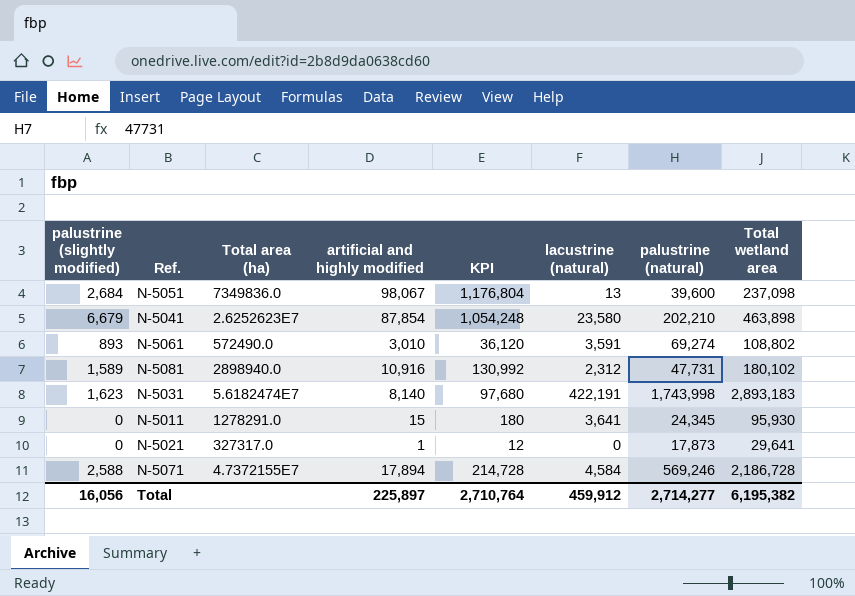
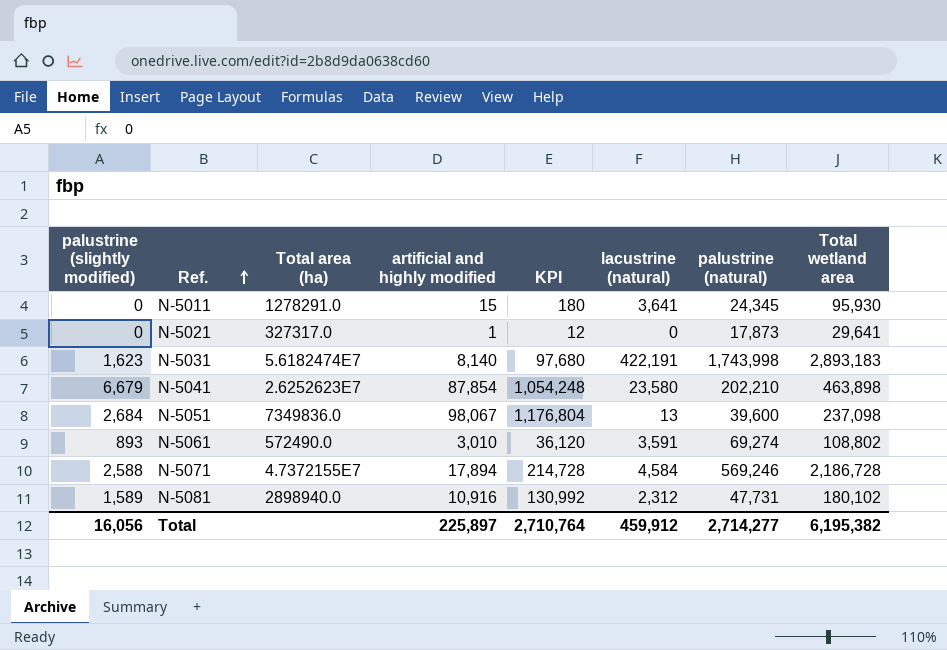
row order: none -> Ref. ascending

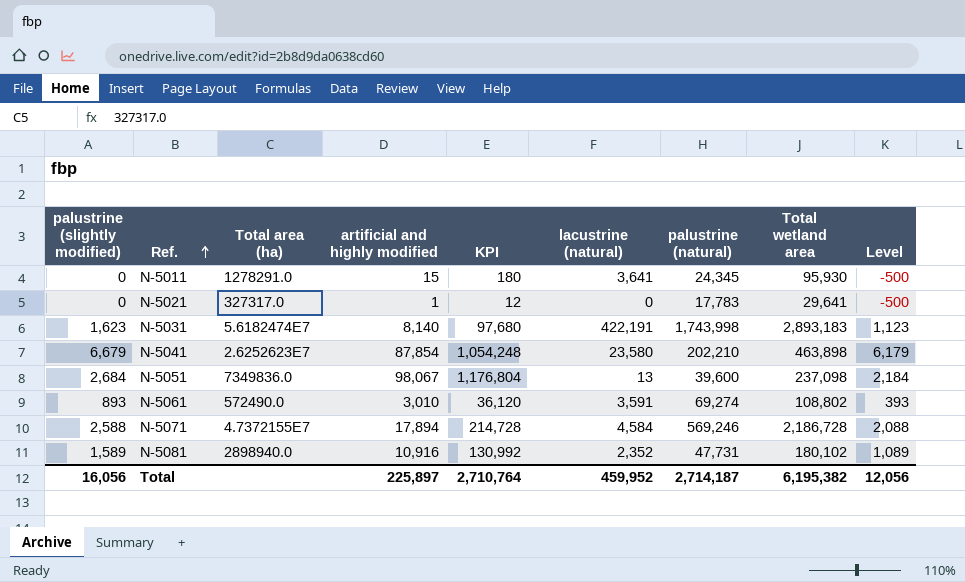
column Level | formula: none -> [palustrine (slightly modified)] - 500
N-5021 | palustrine (natural): 17,873 -> 17,783
N-5081 | lacustrine (natural): 2,312 -> 2,352
Total | lacustrine (natural): 459,912 -> 459,952
Total | palustrine (natural): 2,714,277 -> 2,714,187

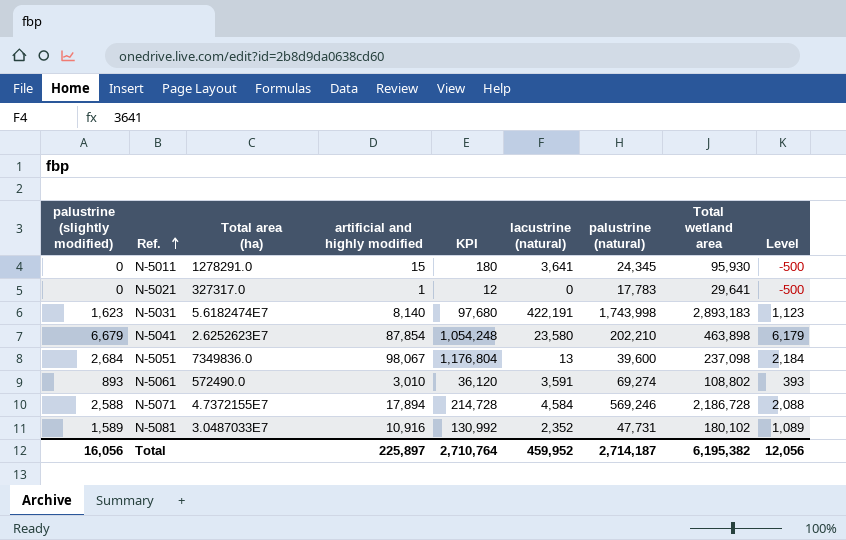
N-5081 | Total area (ha): 2898940.0 -> 3.0487033E7

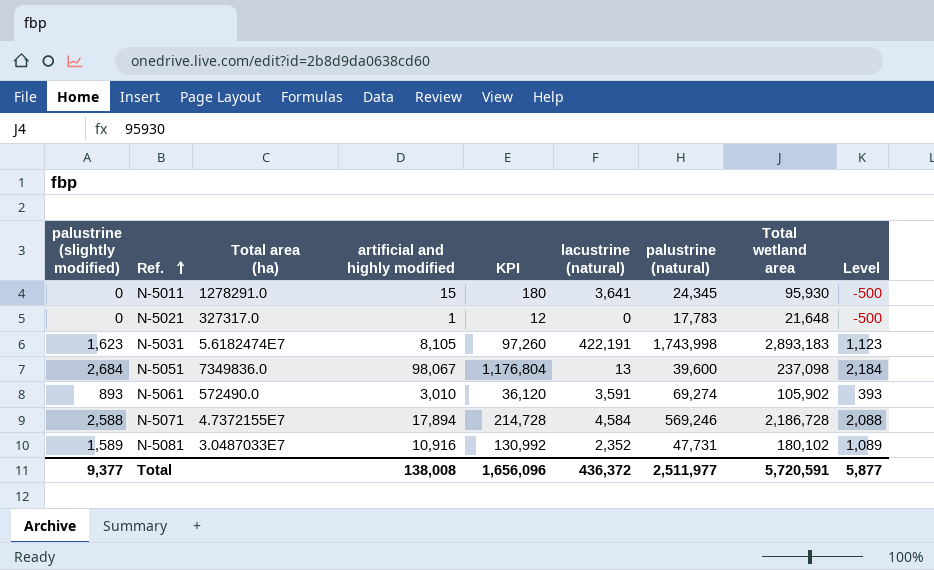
row N-5041: 6,679 | 2.6252623E7 | 87,854 | 1,054,248 | 23,580 | 202,210 | 463,898 | 6,179 -> none
N-5021 | Total wetland area: 29,641 -> 21,648
N-5031 | artificial and highly modified: 8,140 -> 8,105
N-5031 | KPI: 97,680 -> 97,260
N-5061 | Total wetland area: 108,802 -> 105,902
Total | palustrine (slightly modified): 16,056 -> 9,377
Total | artificial and highly modified: 225,897 -> 138,008
Total | KPI: 2,710,764 -> 1,656,096
Total | lacustrine (natural): 459,952 -> 436,372
Total | palustrine (natural): 2,714,187 -> 2,511,977
Total | Total wetland area: 6,195,382 -> 5,720,591
Total | Level: 12,056 -> 5,877

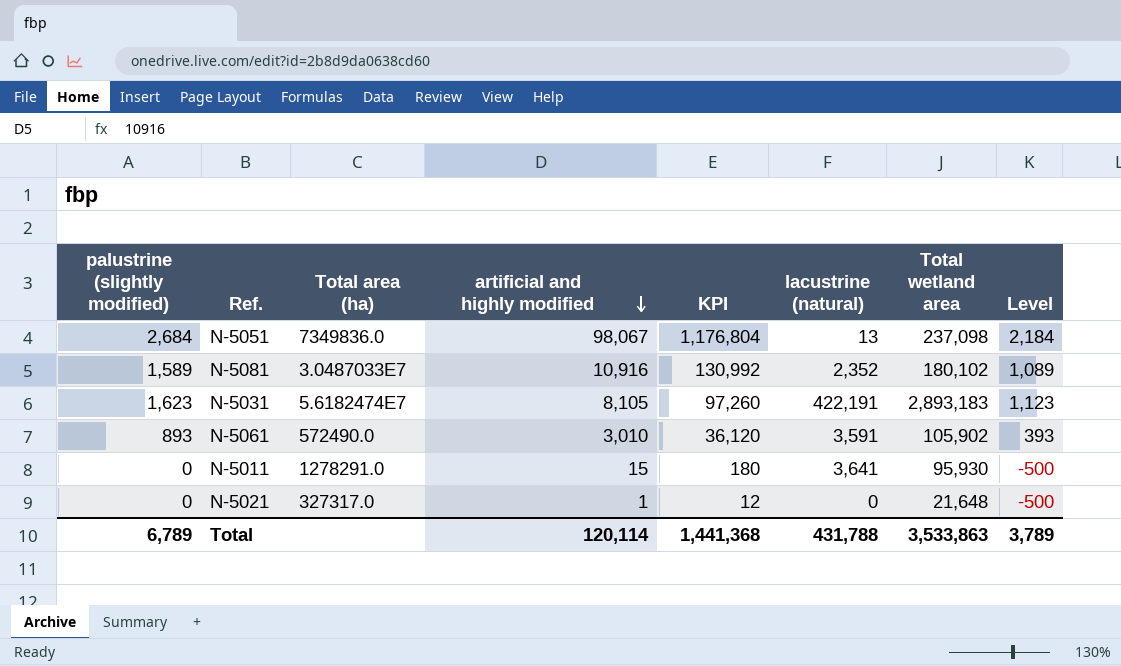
row order: Ref. ascending -> artificial and highly modified descending
column palustrine (natural) | position: 7 -> none
row N-5071: 2,588 | 4.7372155E7 | 17,894 | 214,728 | 4,584 | 569,246 | 2,186,728 | 2,088 -> none
Total | palustrine (slightly modified): 9,377 -> 6,789
Total | artificial and highly modified: 138,008 -> 120,114
Total | KPI: 1,656,096 -> 1,441,368
Total | lacustrine (natural): 436,372 -> 431,788
Total | Total wetland area: 5,720,591 -> 3,533,863
Total | Level: 5,877 -> 3,789

